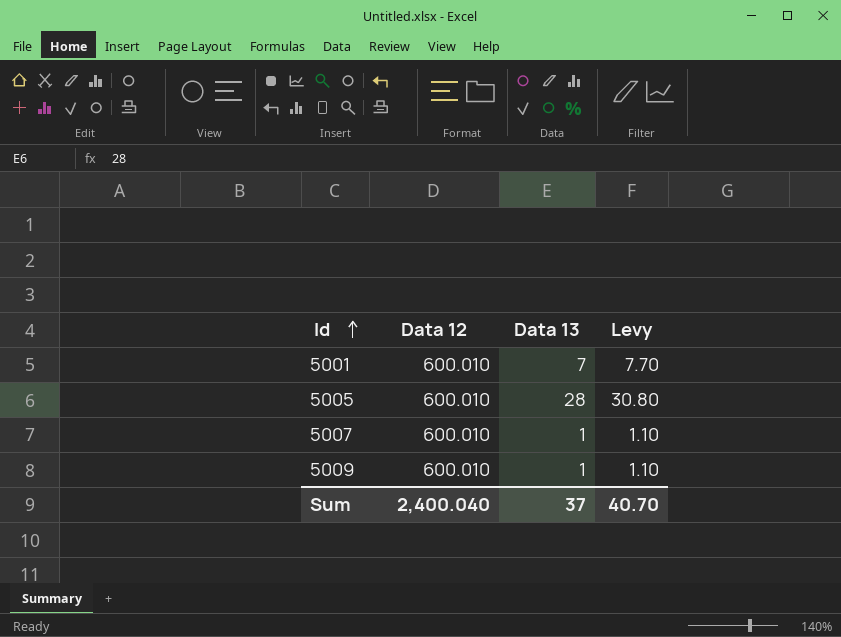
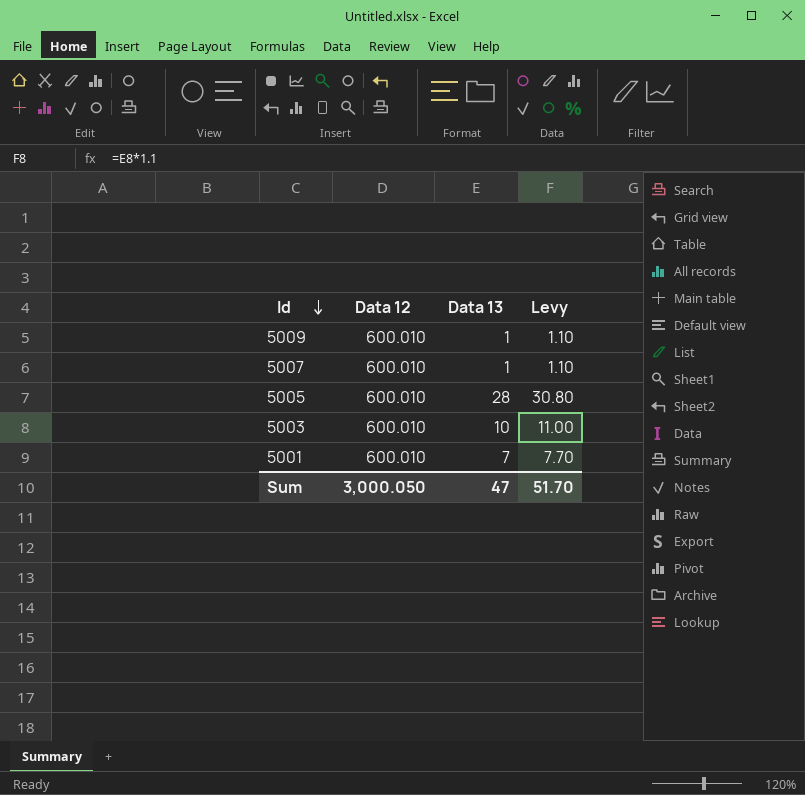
row order: Id ascending -> Id descending
row 5003: none -> 600.010 | 10 | 11.00
Sum | Data 12: 2,400.040 -> 3,000.050
Sum | Data 13: 37 -> 47
Sum | Levy: 40.70 -> 51.70

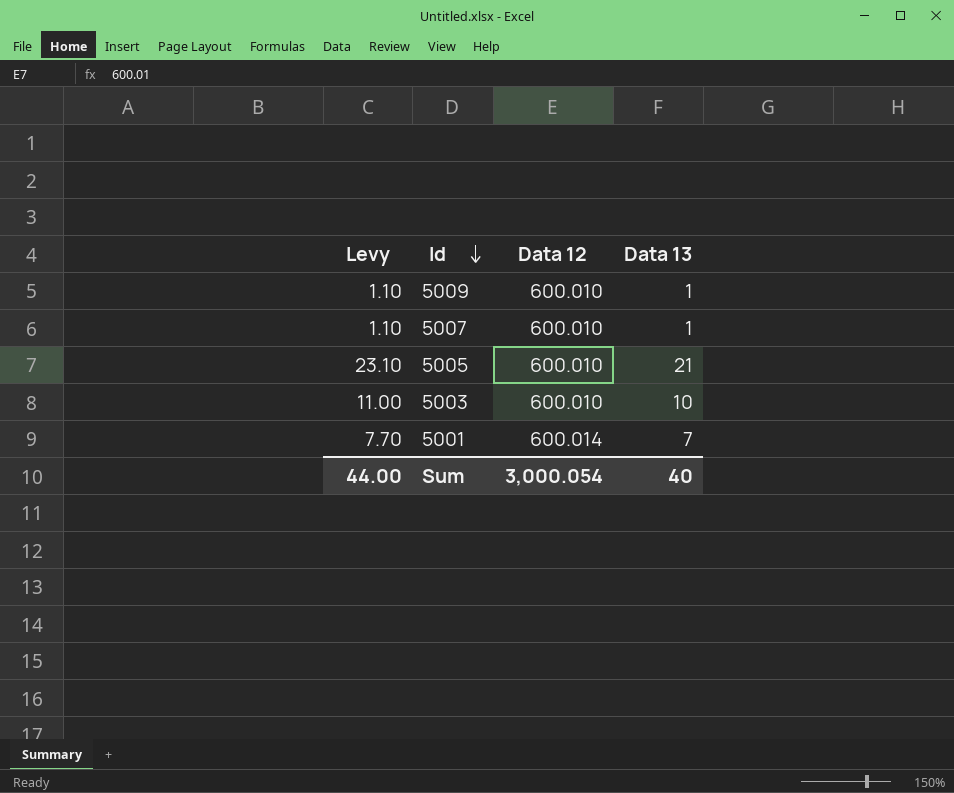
column Levy | position: 4 -> 1
5005 | Levy: 30.80 -> 23.10
5005 | Data 13: 28 -> 21
5001 | Data 12: 600.010 -> 600.014
Sum | Levy: 51.70 -> 44.00
Sum | Data 12: 3,000.050 -> 3,000.054
Sum | Data 13: 47 -> 40

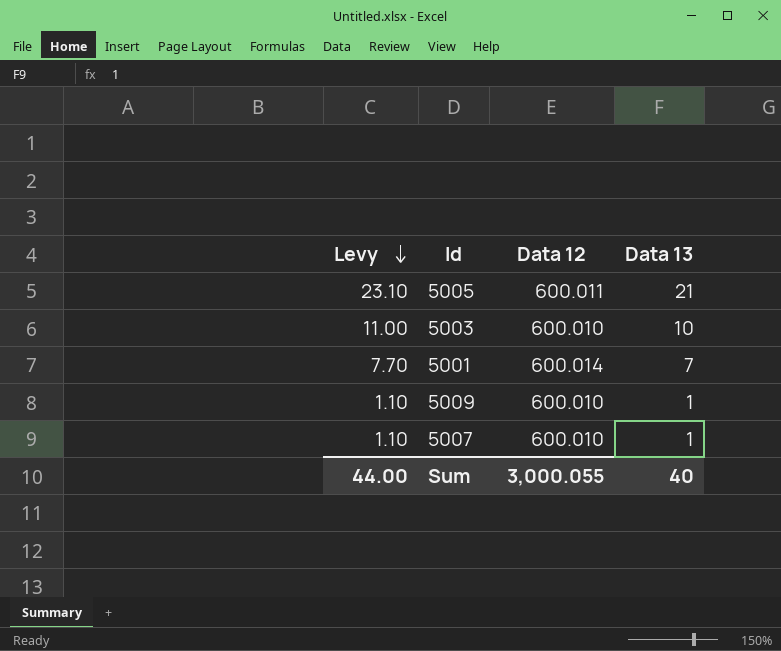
row order: Id descending -> Levy descending
5005 | Data 12: 600.010 -> 600.011
Sum | Data 12: 3,000.054 -> 3,000.055

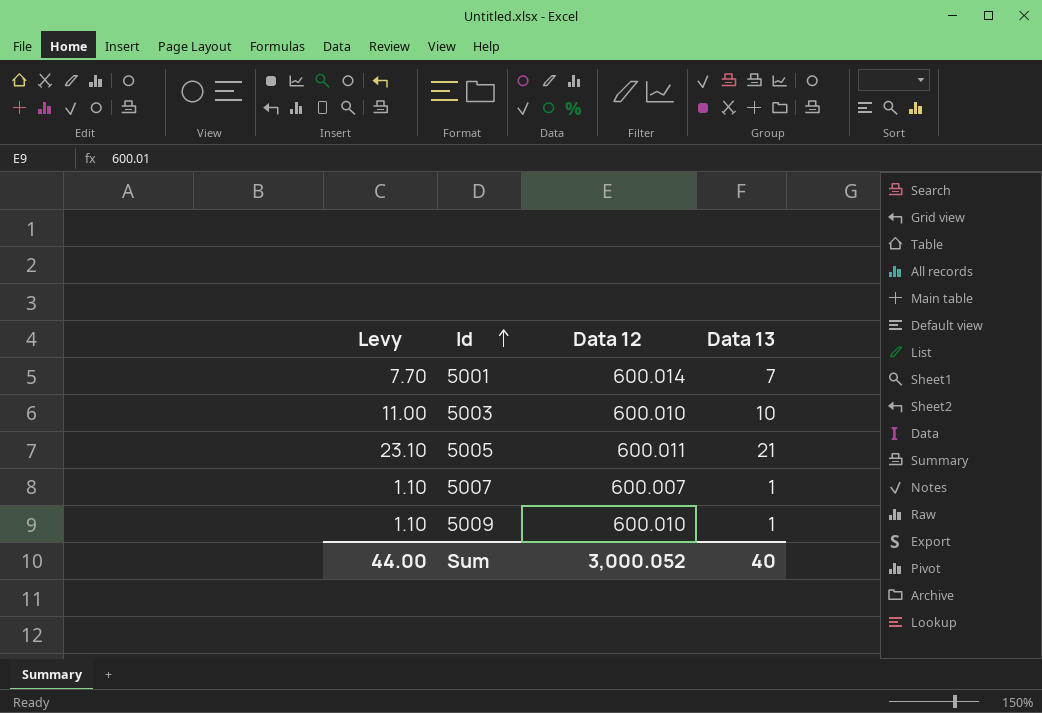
row order: Levy descending -> Id ascending
5007 | Data 12: 600.010 -> 600.007
Sum | Data 12: 3,000.055 -> 3,000.052

